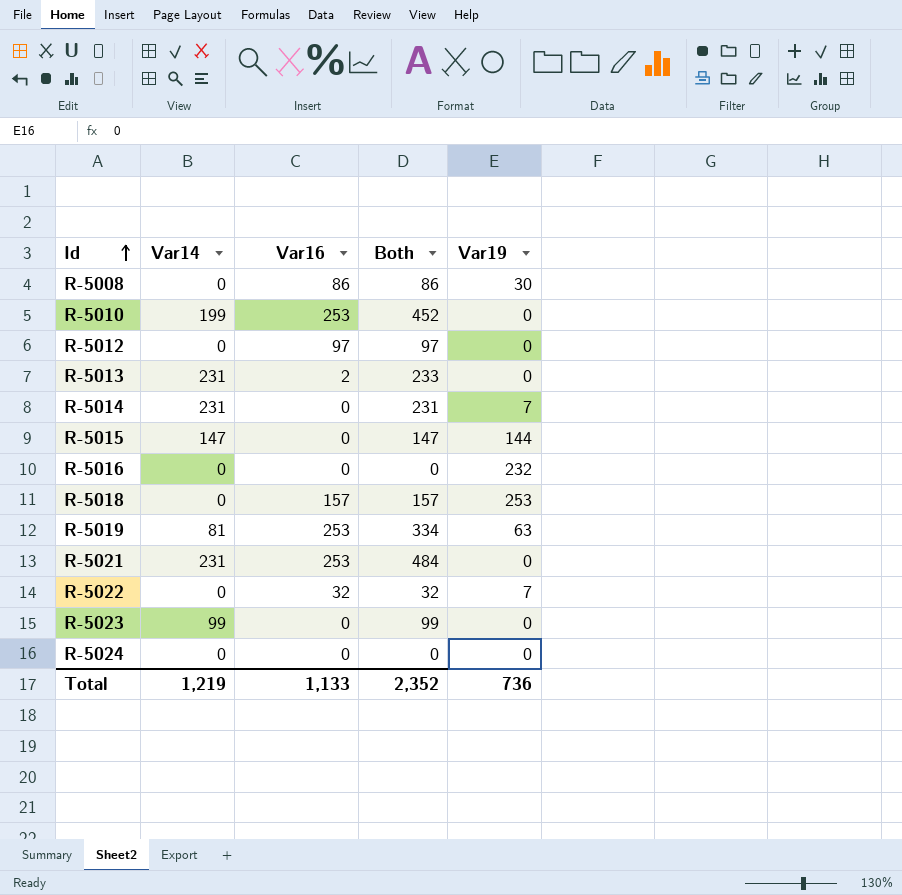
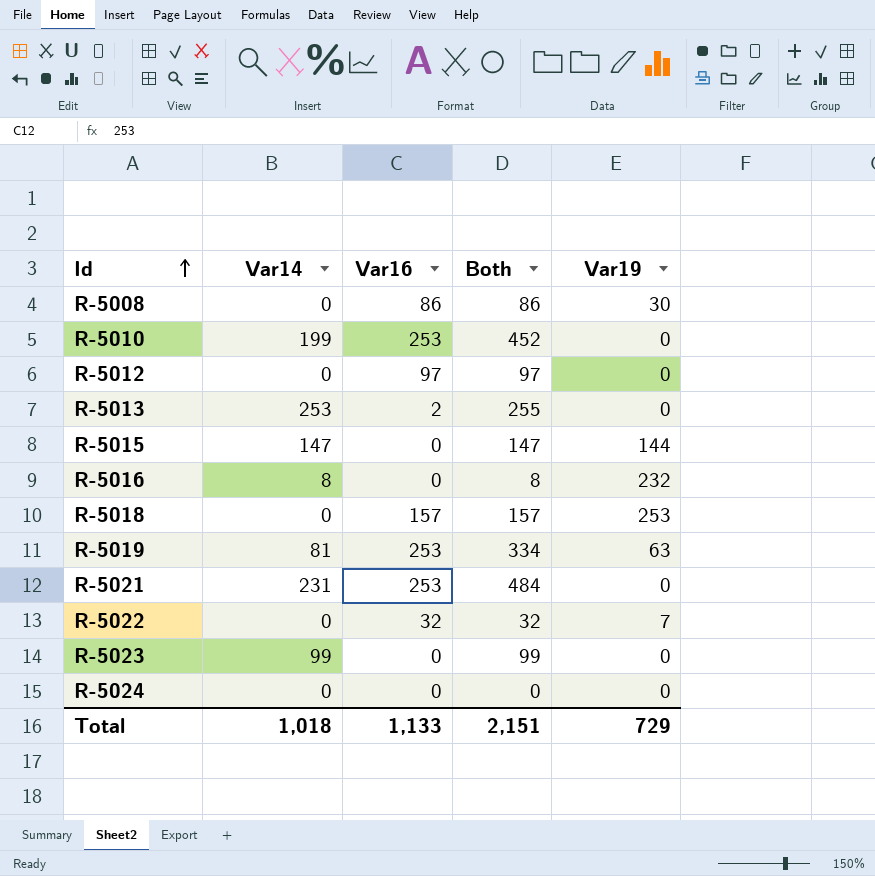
row R-5014: 231 | 0 | 231 | 7 -> none
R-5013 | Var14: 231 -> 253
R-5013 | Both: 233 -> 255
R-5016 | Var14: 0 -> 8
R-5016 | Both: 0 -> 8
Total | Var14: 1,219 -> 1,018
Total | Both: 2,352 -> 2,151
Total | Var19: 736 -> 729

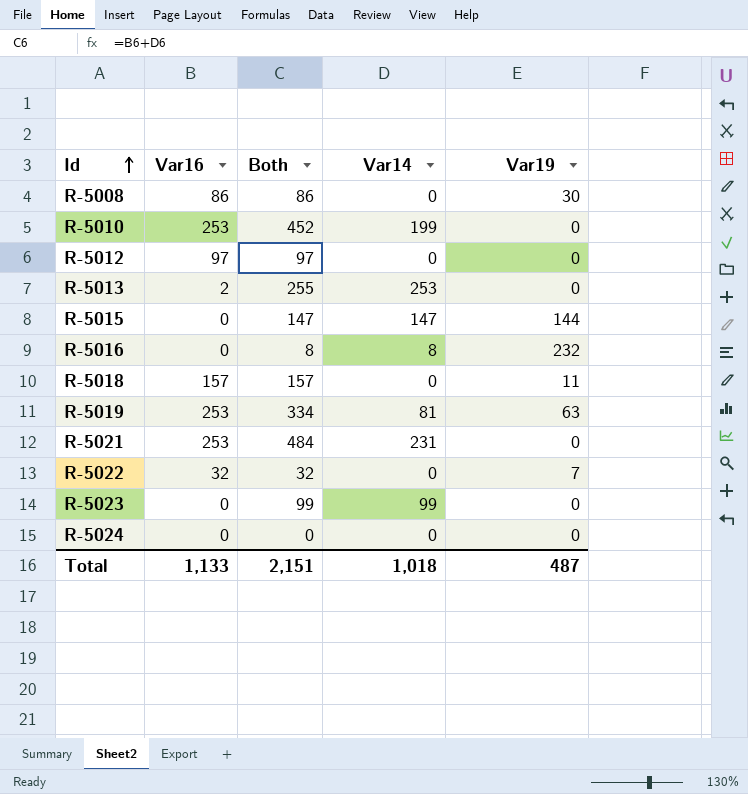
column Var14 | position: 2 -> 4
R-5018 | Var19: 253 -> 11
Total | Var19: 729 -> 487

